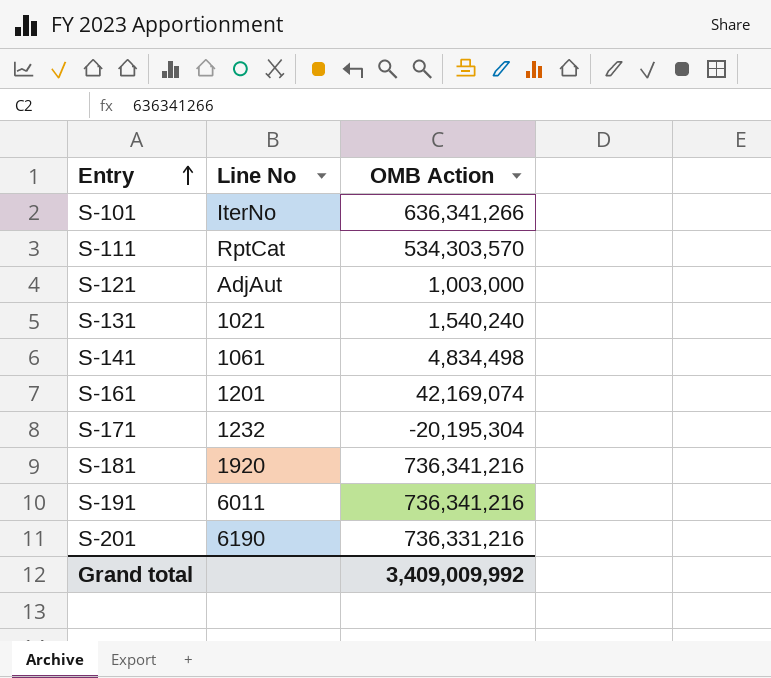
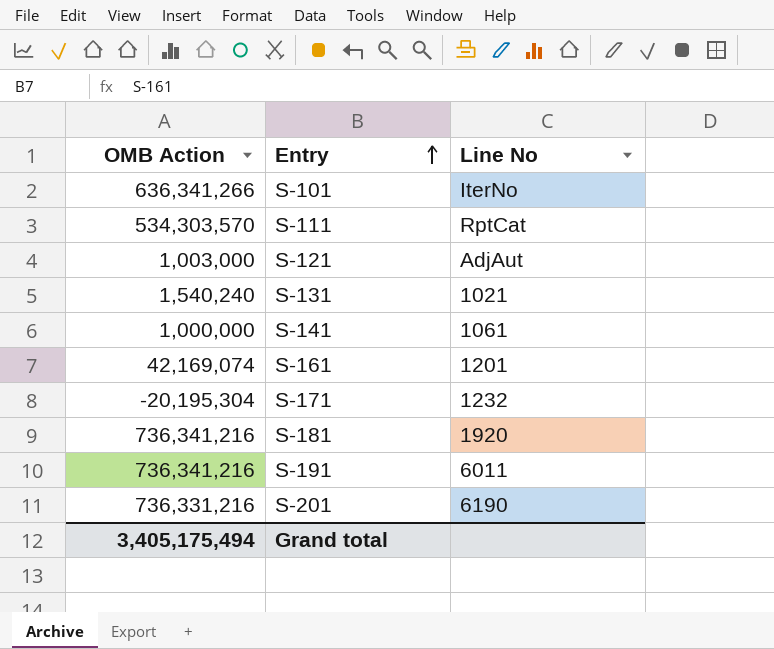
column OMB Action | position: 3 -> 1
S-141 | OMB Action: 4,834,498 -> 1,000,000
Grand total | OMB Action: 3,409,009,992 -> 3,405,175,494

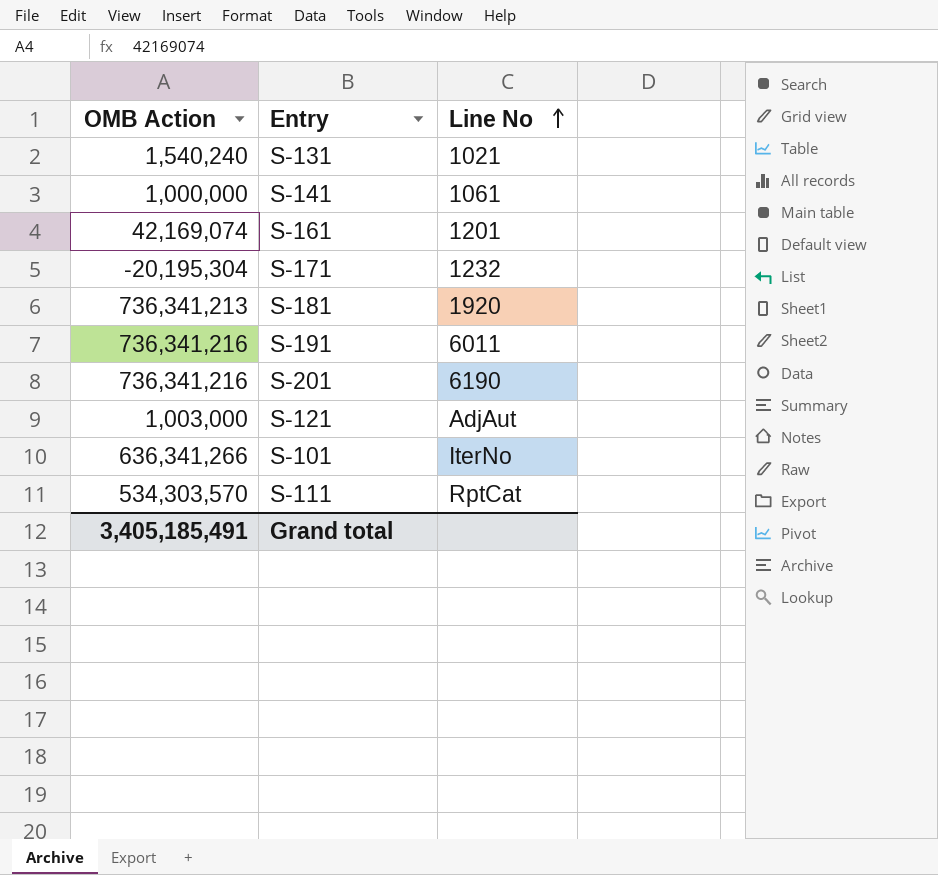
row order: Entry ascending -> Line No ascending
S-181 | OMB Action: 736,341,216 -> 736,341,213
S-201 | OMB Action: 736,331,216 -> 736,341,216
Grand total | OMB Action: 3,405,175,494 -> 3,405,185,491

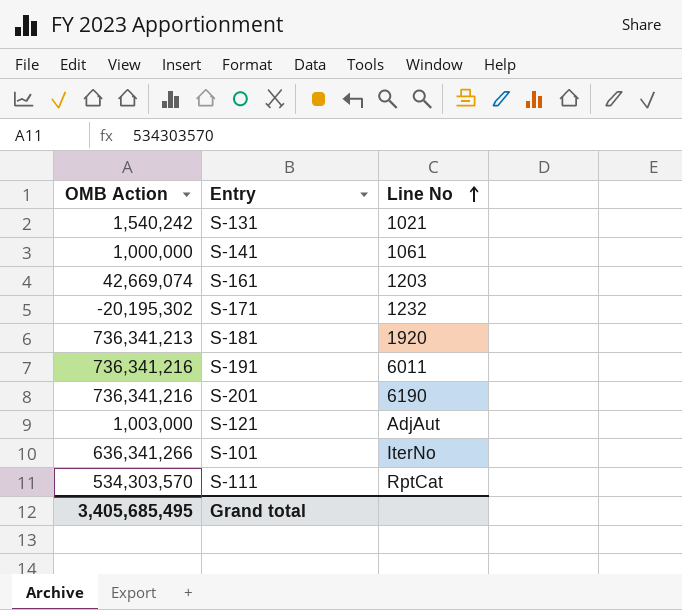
S-131 | OMB Action: 1,540,240 -> 1,540,242
S-161 | OMB Action: 42,169,074 -> 42,669,074
S-161 | Line No: 1201 -> 1203
S-171 | OMB Action: -20,195,304 -> -20,195,302
Grand total | OMB Action: 3,405,185,491 -> 3,405,685,495

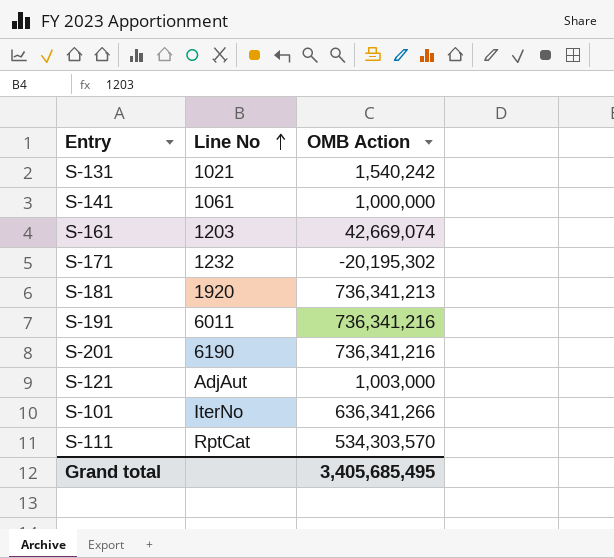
column OMB Action | position: 1 -> 3

